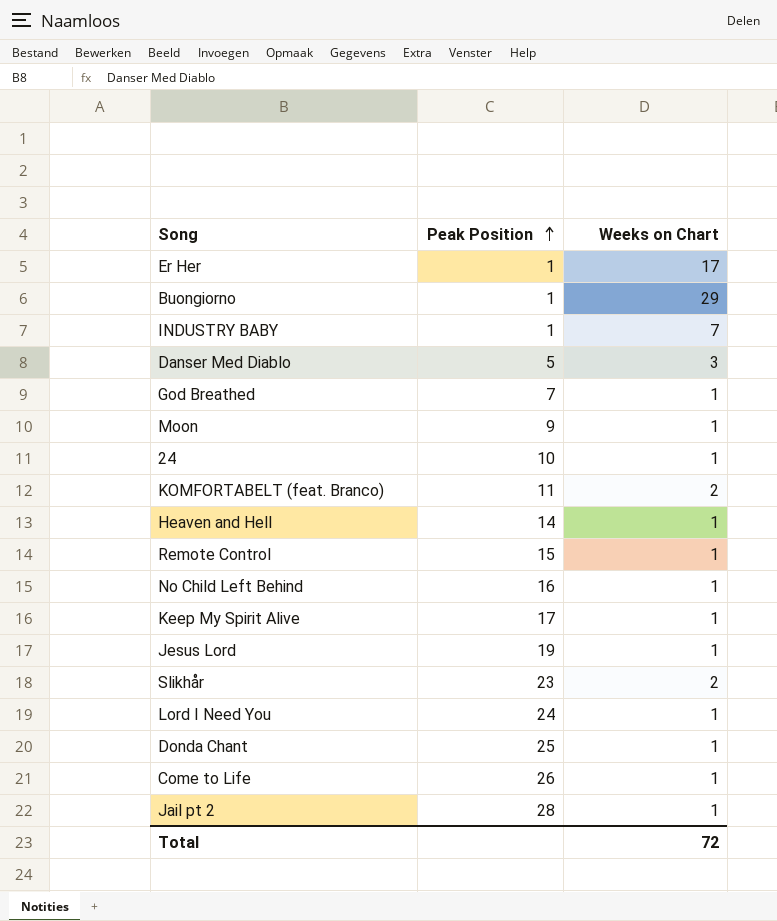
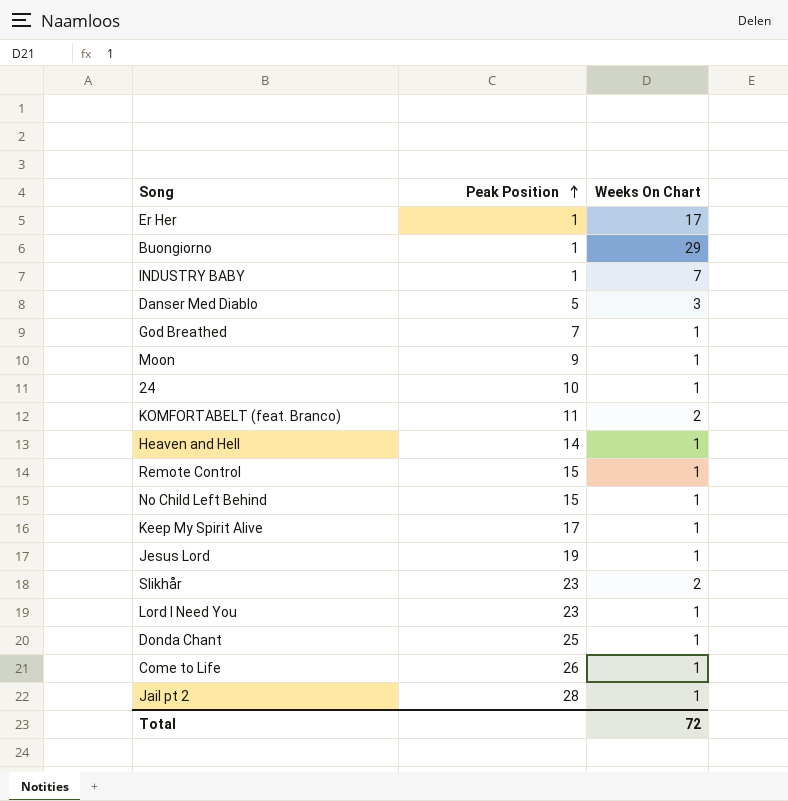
column name: Weeks on Chart -> Weeks On Chart
No Child Left Behind | Peak Position: 16 -> 15
Lord I Need You | Peak Position: 24 -> 23

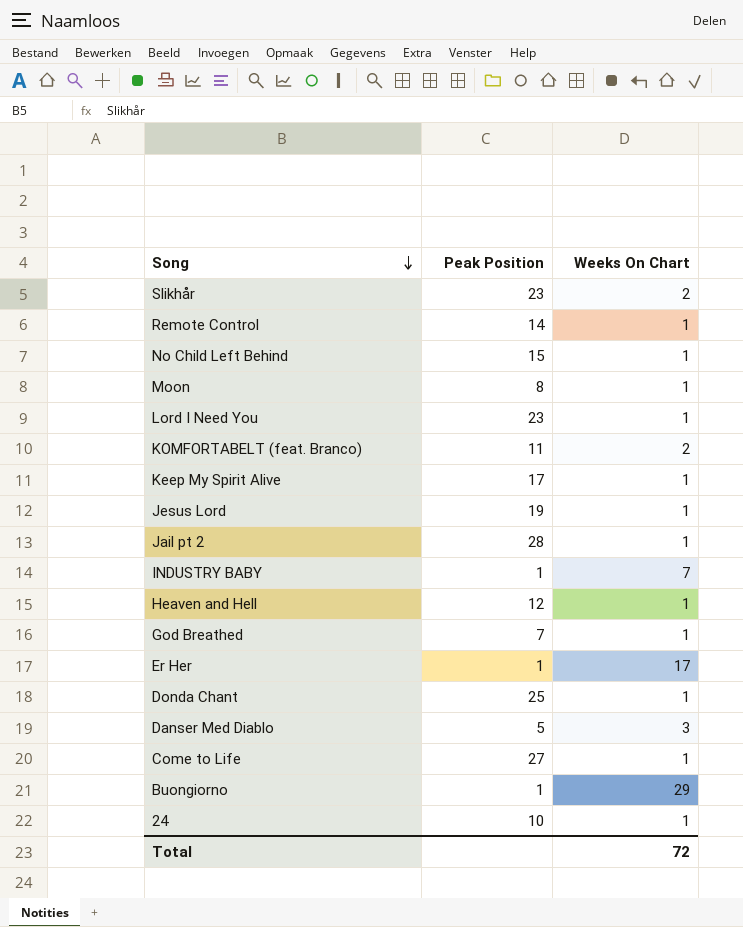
row order: Peak Position ascending -> Song descending
Remote Control | Peak Position: 15 -> 14
Moon | Peak Position: 9 -> 8
Heaven and Hell | Peak Position: 14 -> 12
Come to Life | Peak Position: 26 -> 27

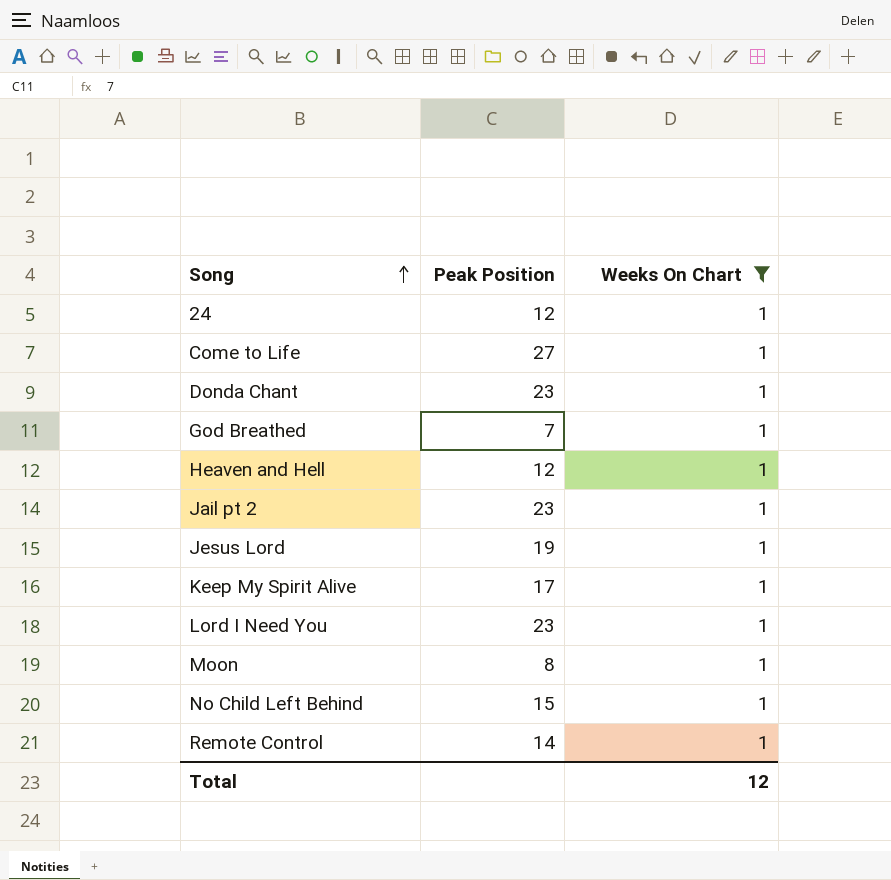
filter: none -> Weeks On Chart = 1
row order: Song descending -> Song ascending
24 | Peak Position: 10 -> 12
Donda Chant | Peak Position: 25 -> 23
Jail pt 2 | Peak Position: 28 -> 23
Total | Weeks On Chart: 72 -> 12

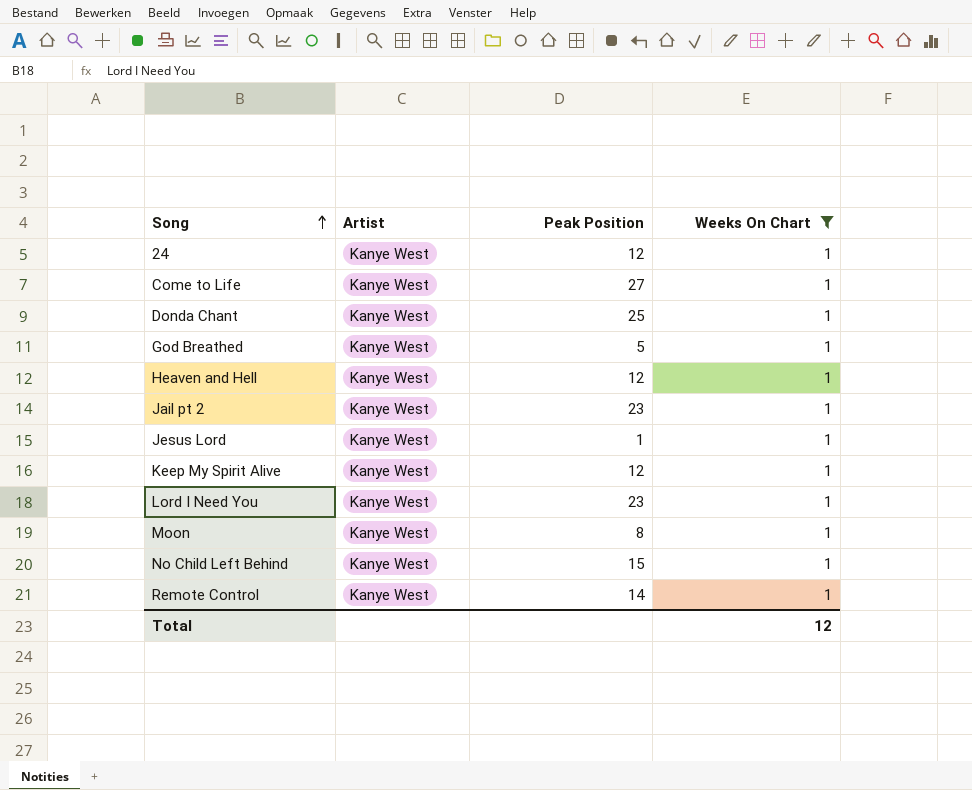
column Artist | position: none -> 2
Donda Chant | Peak Position: 23 -> 25
God Breathed | Peak Position: 7 -> 5
Jesus Lord | Peak Position: 19 -> 1
Keep My Spirit Alive | Peak Position: 17 -> 12

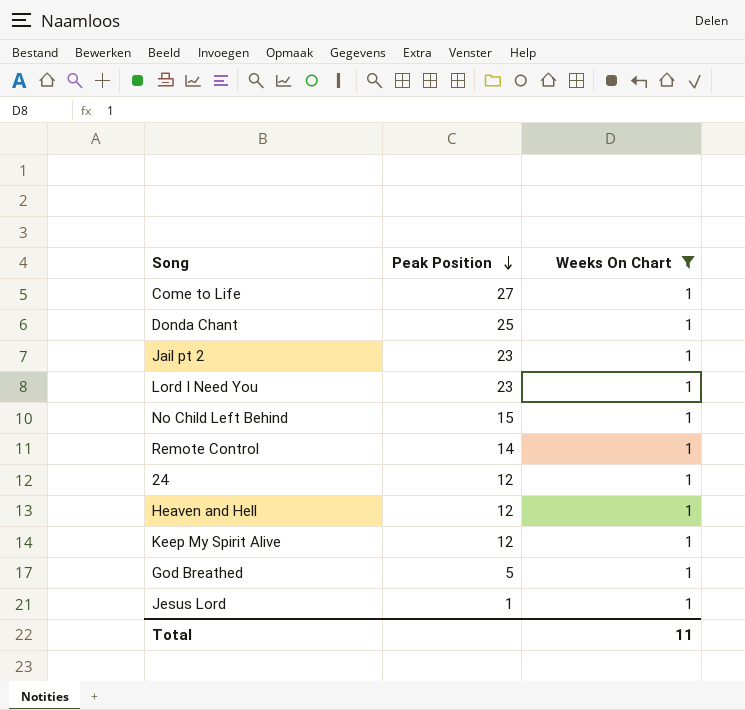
row order: Song ascending -> Peak Position descending
column Artist | position: 2 -> none
row Moon: Kanye West | 8 | 1 -> none
Total | Weeks On Chart: 12 -> 11

